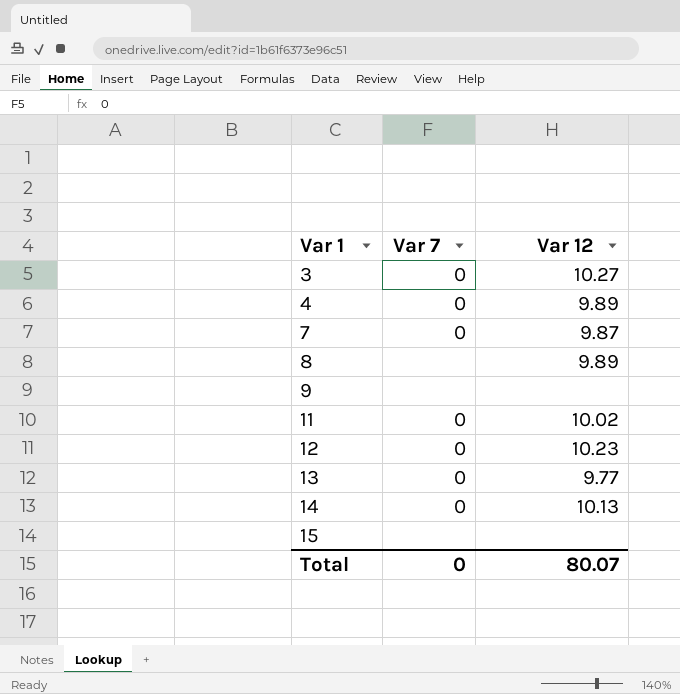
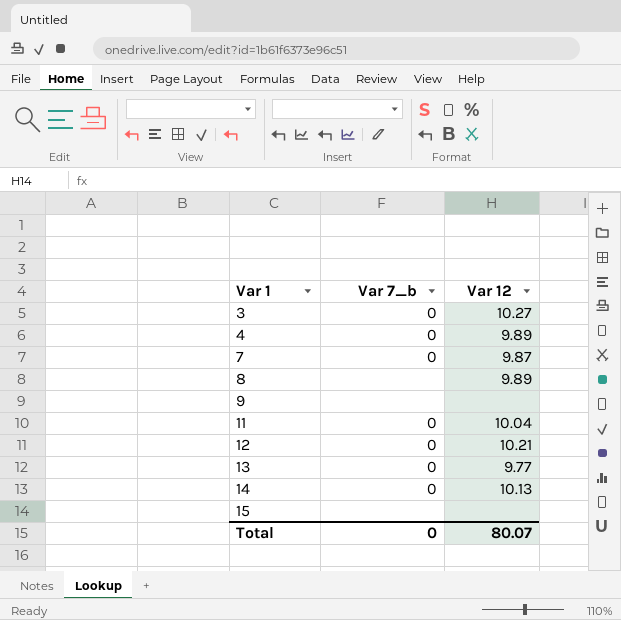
column name: Var 7 -> Var 7_b
11 | Var 12: 10.02 -> 10.04
12 | Var 12: 10.23 -> 10.21

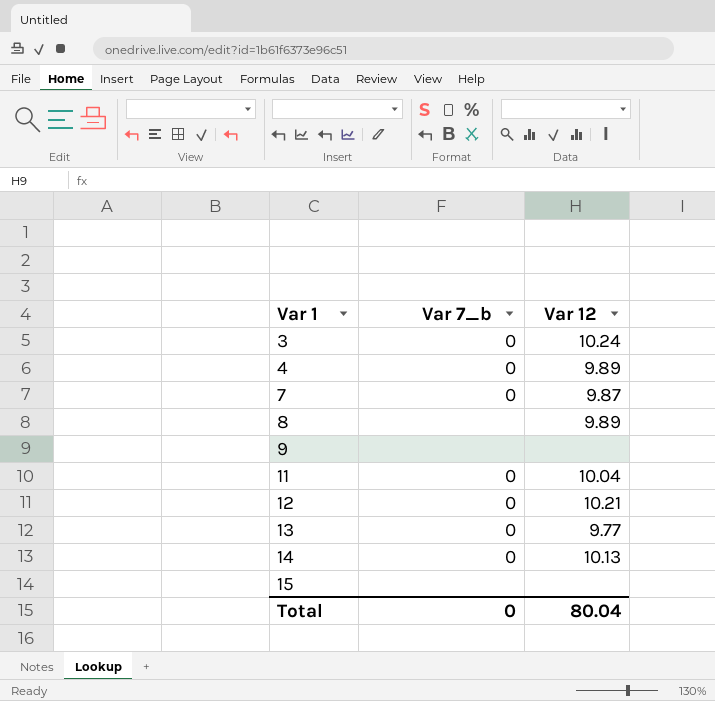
3 | Var 12: 10.27 -> 10.24
Total | Var 12: 80.07 -> 80.04

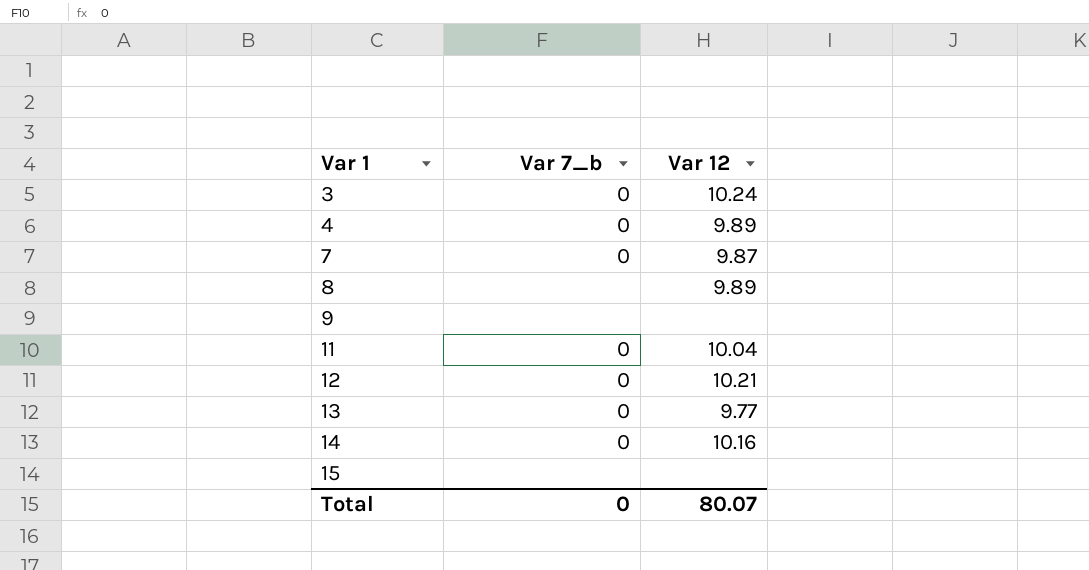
14 | Var 12: 10.13 -> 10.16
Total | Var 12: 80.04 -> 80.07

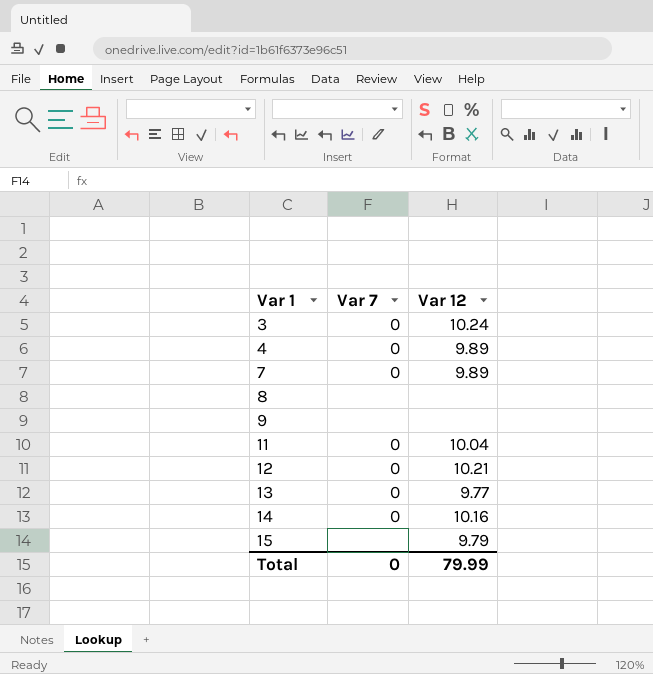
column name: Var 7_b -> Var 7
7 | Var 12: 9.87 -> 9.89
8 | Var 12: 9.89 -> none
15 | Var 12: none -> 9.79
Total | Var 12: 80.07 -> 79.99

